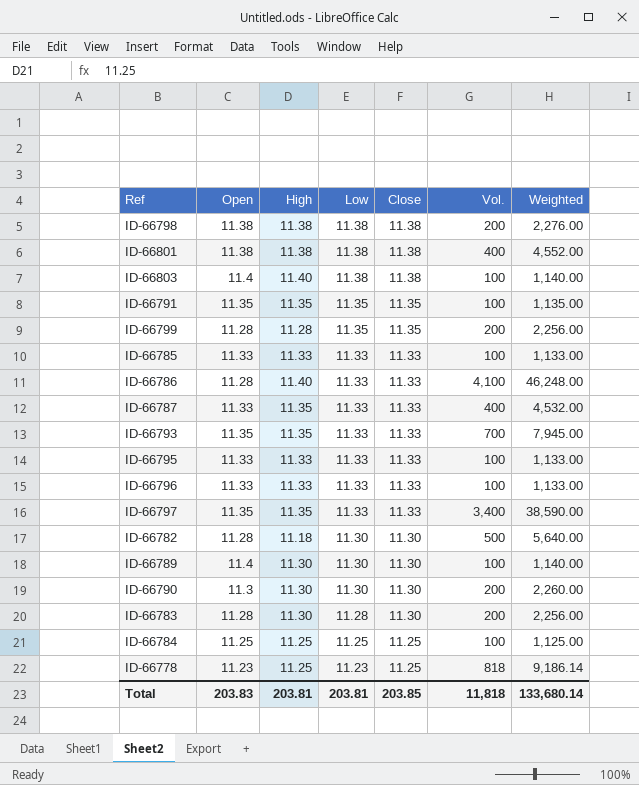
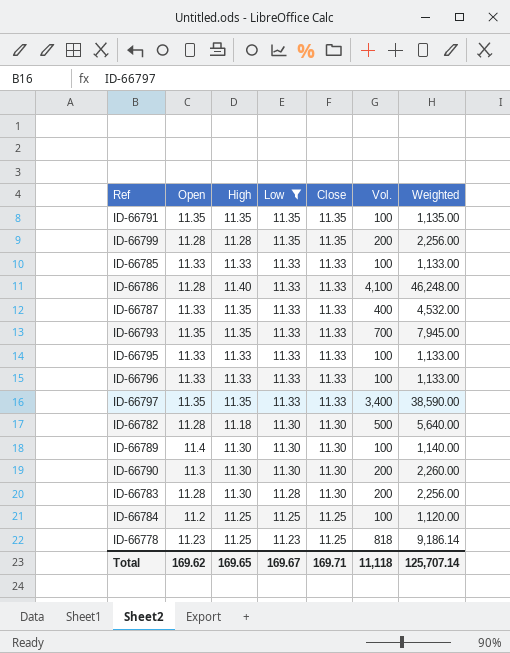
filter: none -> Low != 11.38
ID-66784 | Open: 11.25 -> 11.2
ID-66784 | Weighted: 1,125.00 -> 1,120.00
Total | Open: 203.83 -> 169.62
Total | High: 203.81 -> 169.65
Total | Low: 203.81 -> 169.67
Total | Close: 203.85 -> 169.71
Total | Vol.: 11,818 -> 11,118
Total | Weighted: 133,680.14 -> 125,707.14

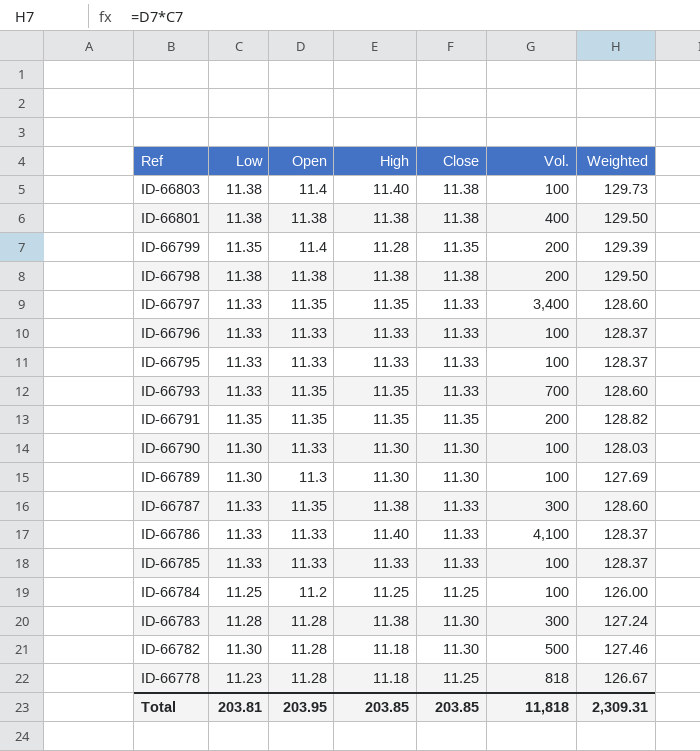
filter: Low != 11.38 -> none
row order: Low descending -> Ref descending
column Low | position: 4 -> 2
column Weighted | formula: [Open] * [Vol.] -> [Low] * [Open]
ID-66799 | Open: 11.28 -> 11.4
ID-66791 | Vol.: 100 -> 200
ID-66790 | Open: 11.3 -> 11.33
ID-66790 | Vol.: 200 -> 100
ID-66789 | Open: 11.4 -> 11.3
ID-66787 | Open: 11.33 -> 11.35
ID-66787 | High: 11.35 -> 11.38
ID-66787 | Vol.: 400 -> 300
ID-66786 | Open: 11.28 -> 11.33
ID-66783 | High: 11.30 -> 11.38
ID-66783 | Vol.: 200 -> 300
ID-66778 | Open: 11.23 -> 11.28
ID-66778 | High: 11.25 -> 11.18
Total | Low: 169.67 -> 203.81
Total | Open: 169.62 -> 203.95
Total | High: 169.65 -> 203.85
Total | Close: 169.71 -> 203.85
Total | Vol.: 11,118 -> 11,818
Total | Weighted: 125,707.14 -> 2,309.31

